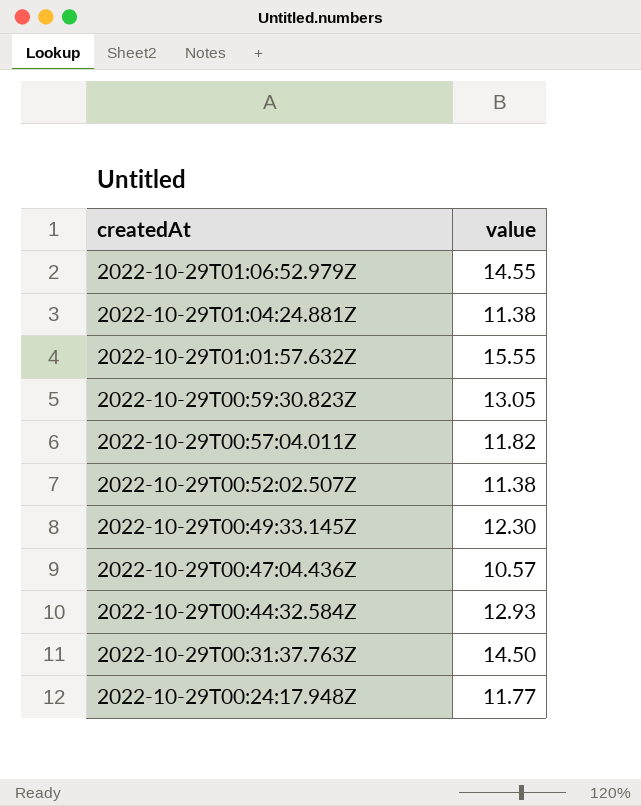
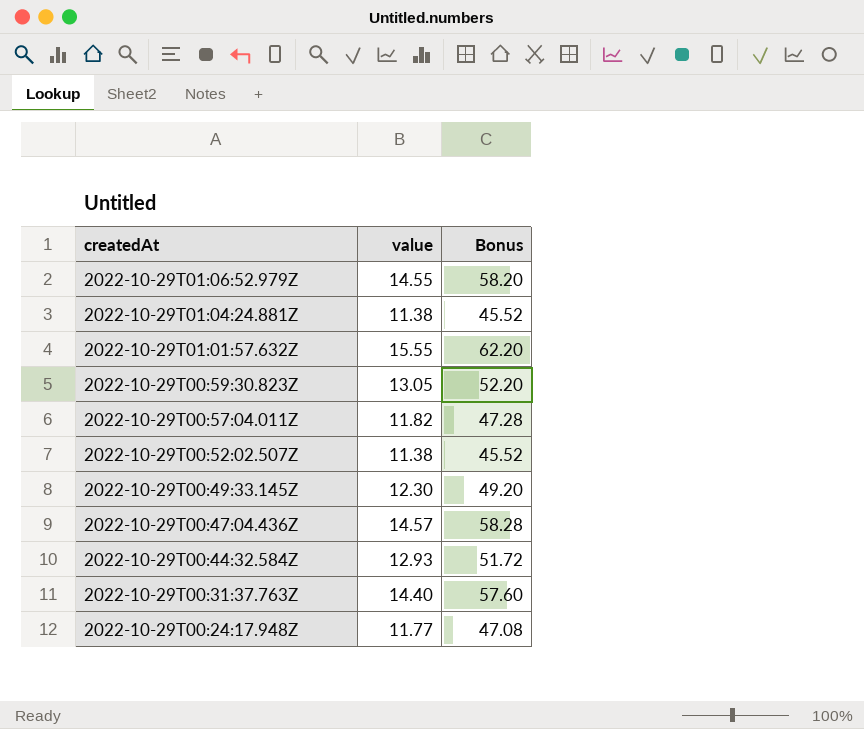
column Bonus | formula: none -> [value] * 4
2022-10-29T00:47:04.436Z | value: 10.57 -> 14.57
2022-10-29T00:31:37.763Z | value: 14.50 -> 14.40

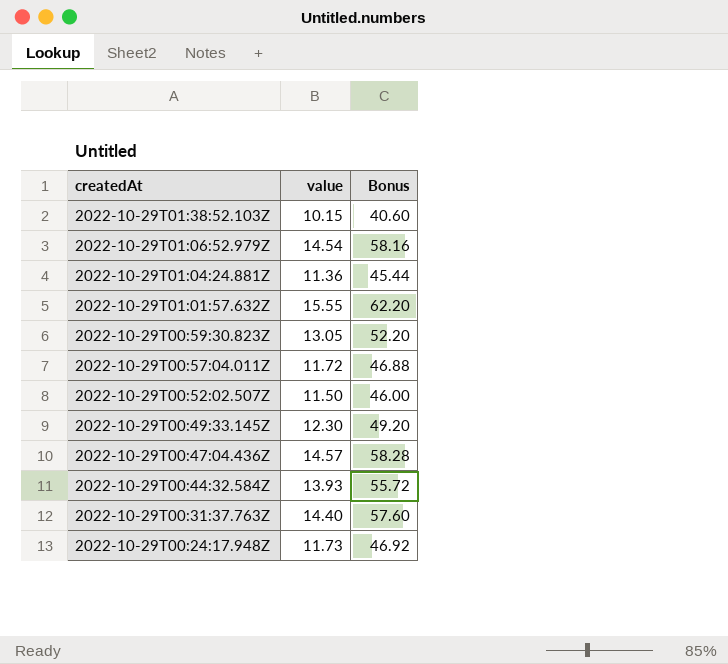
row 2022-10-29T01:38:52.103Z: none -> 10.15 | 40.60
2022-10-29T01:06:52.979Z | value: 14.55 -> 14.54
2022-10-29T01:06:52.979Z | Bonus: 58.20 -> 58.16
2022-10-29T01:04:24.881Z | value: 11.38 -> 11.36
2022-10-29T01:04:24.881Z | Bonus: 45.52 -> 45.44
2022-10-29T00:57:04.011Z | value: 11.82 -> 11.72
2022-10-29T00:57:04.011Z | Bonus: 47.28 -> 46.88
2022-10-29T00:52:02.507Z | value: 11.38 -> 11.50
2022-10-29T00:52:02.507Z | Bonus: 45.52 -> 46.00
2022-10-29T00:44:32.584Z | value: 12.93 -> 13.93
2022-10-29T00:44:32.584Z | Bonus: 51.72 -> 55.72
2022-10-29T00:24:17.948Z | value: 11.77 -> 11.73
2022-10-29T00:24:17.948Z | Bonus: 47.08 -> 46.92

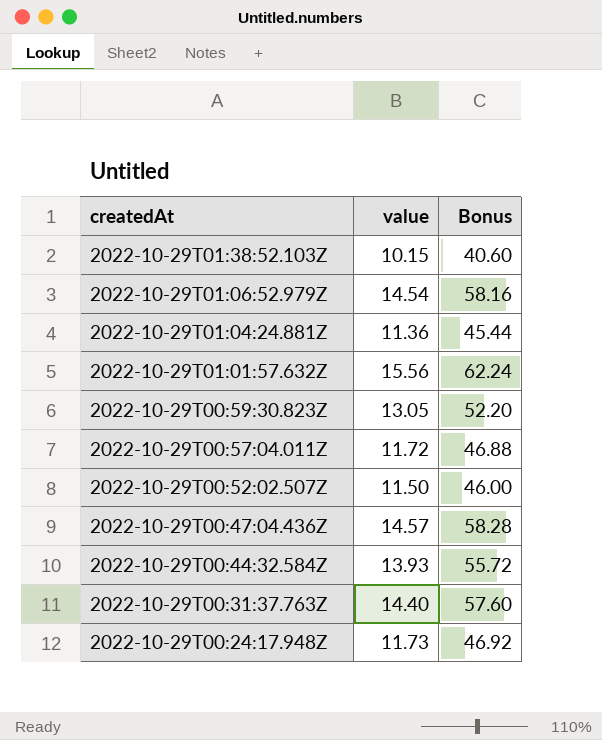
row 2022-10-29T00:49:33.145Z: 12.30 | 49.20 -> none
2022-10-29T01:01:57.632Z | value: 15.55 -> 15.56
2022-10-29T01:01:57.632Z | Bonus: 62.20 -> 62.24

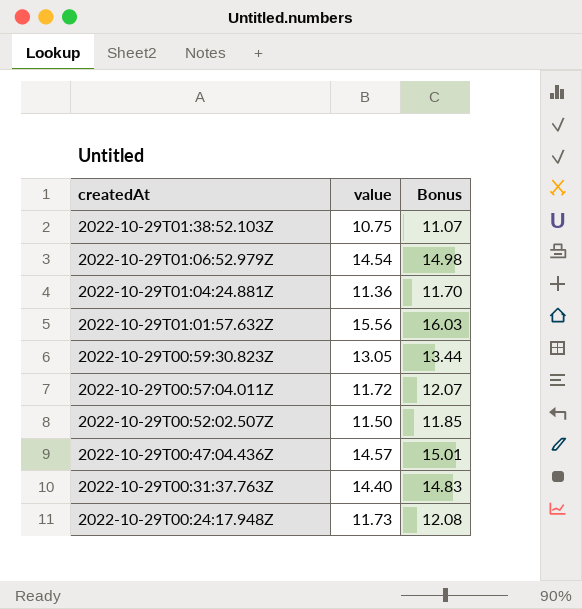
column Bonus | formula: [value] * 4 -> [value] * 1.03
row 2022-10-29T00:44:32.584Z: 13.93 | 55.72 -> none
2022-10-29T01:38:52.103Z | value: 10.15 -> 10.75

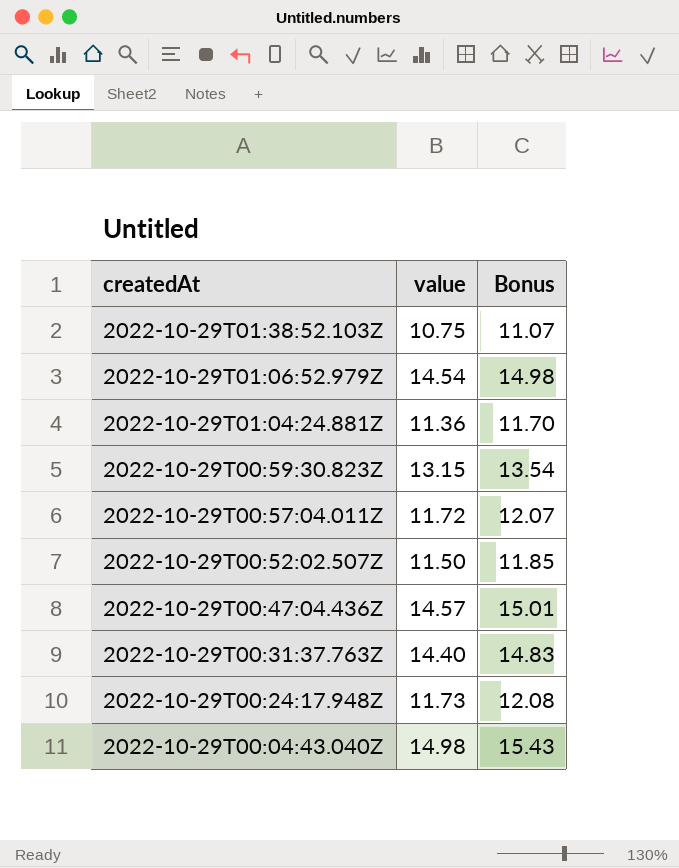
row 2022-10-29T01:01:57.632Z: 15.56 | 16.03 -> none
2022-10-29T00:59:30.823Z | value: 13.05 -> 13.15
2022-10-29T00:59:30.823Z | Bonus: 13.44 -> 13.54
row 2022-10-29T00:04:43.040Z: none -> 14.98 | 15.43

